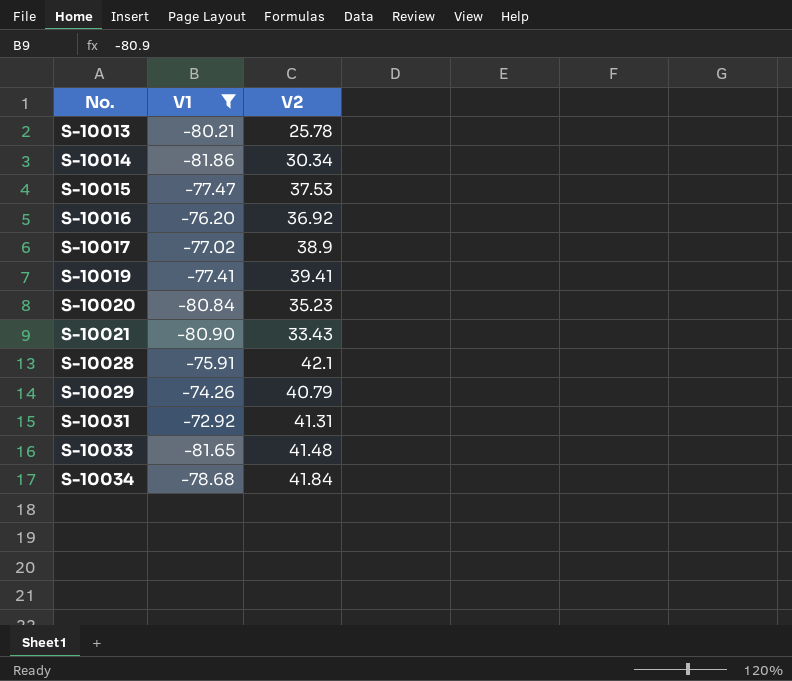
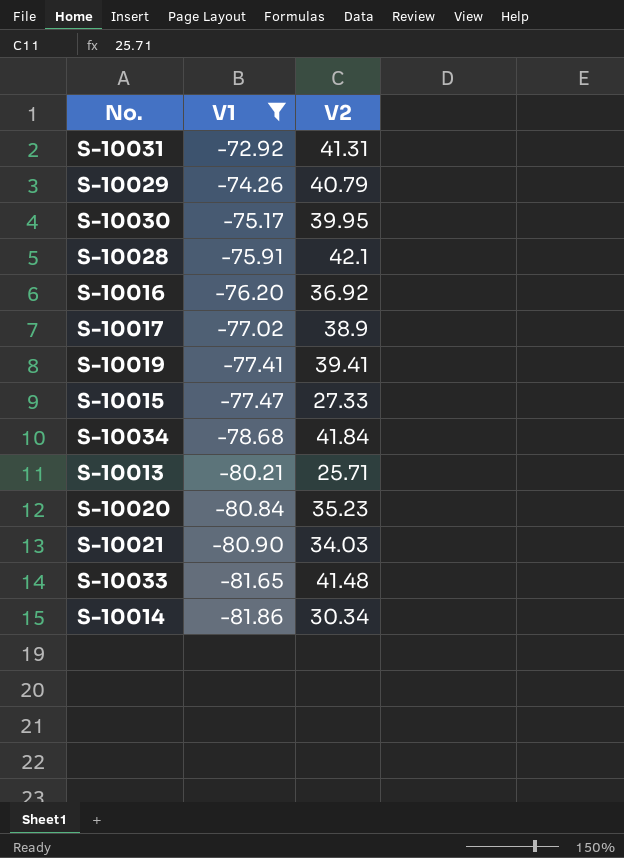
row order: No. ascending -> V1 descending
row S-10030: none -> -75.17 | 39.95
S-10015 | V2: 37.53 -> 27.33
S-10013 | V2: 25.78 -> 25.71
S-10021 | V2: 33.43 -> 34.03

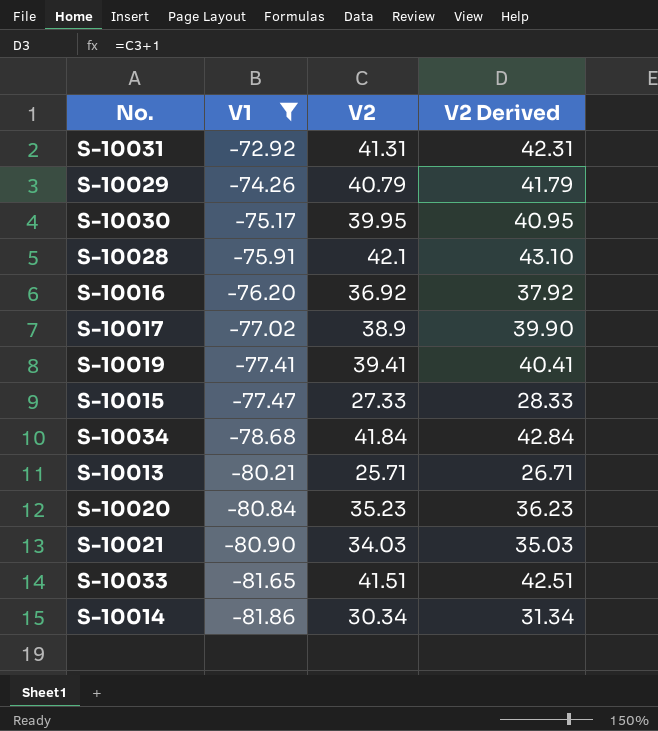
column V2 Derived | formula: none -> [V2] + 1
S-10033 | V2: 41.48 -> 41.51

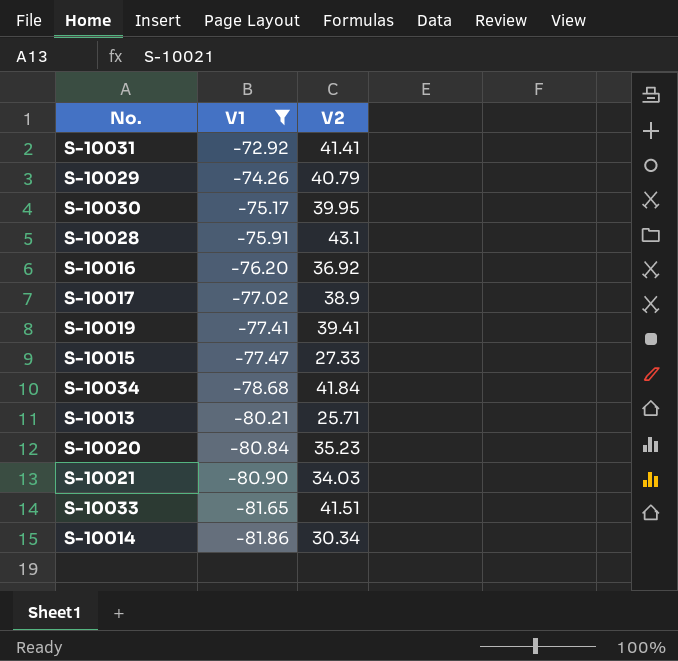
column V2 Derived | formula: [V2] + 1 -> none
S-10031 | V2: 41.31 -> 41.41
S-10028 | V2: 42.1 -> 43.1

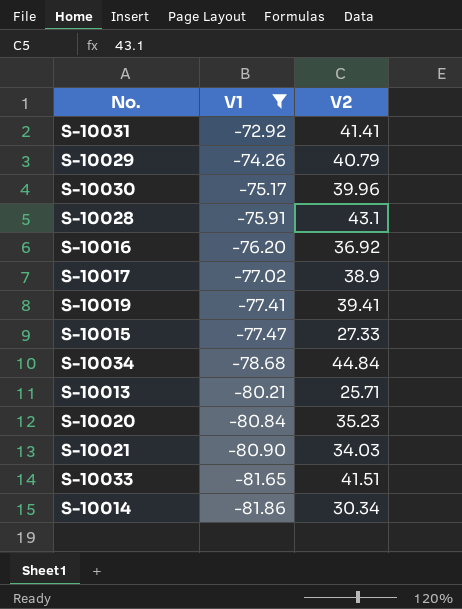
S-10030 | V2: 39.95 -> 39.96
S-10034 | V2: 41.84 -> 44.84

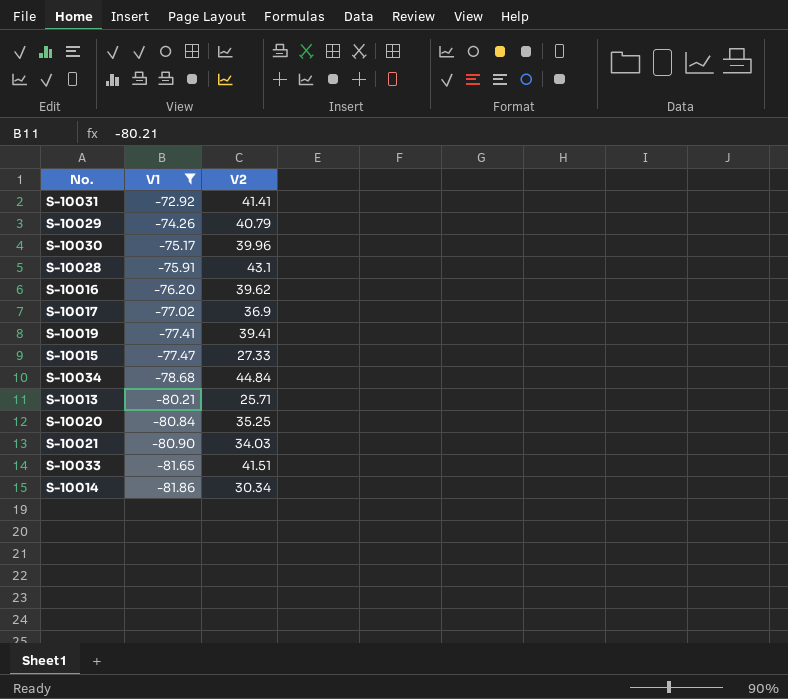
S-10016 | V2: 36.92 -> 39.62
S-10017 | V2: 38.9 -> 36.9
S-10020 | V2: 35.23 -> 35.25

